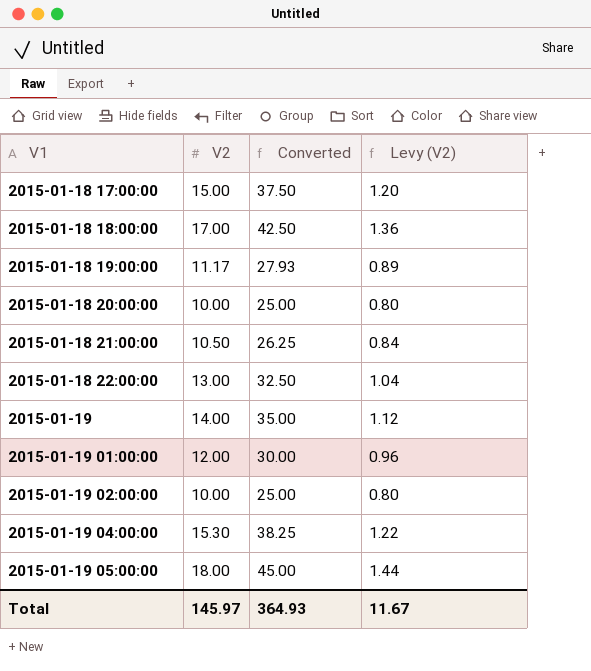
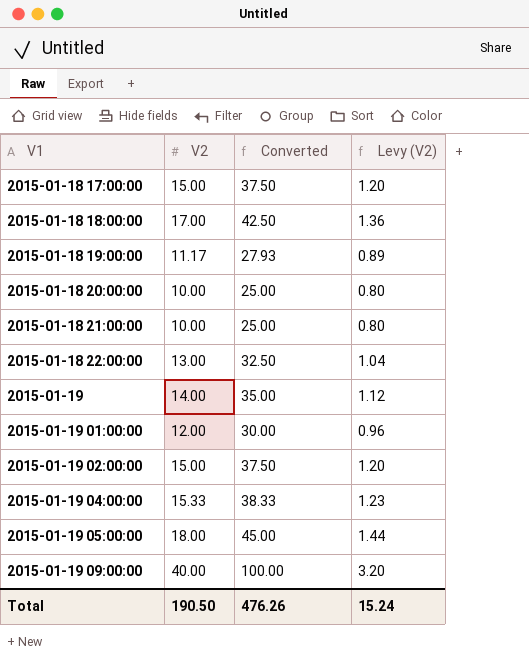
2015-01-18 21:00:00 | V2: 10.50 -> 10.00
2015-01-18 21:00:00 | Converted: 26.25 -> 25.00
2015-01-18 21:00:00 | Levy (V2): 0.84 -> 0.80
2015-01-19 02:00:00 | V2: 10.00 -> 15.00
2015-01-19 02:00:00 | Converted: 25.00 -> 37.50
2015-01-19 02:00:00 | Levy (V2): 0.80 -> 1.20
2015-01-19 04:00:00 | V2: 15.30 -> 15.33
2015-01-19 04:00:00 | Converted: 38.25 -> 38.33
2015-01-19 04:00:00 | Levy (V2): 1.22 -> 1.23
row 2015-01-19 09:00:00: none -> 40.00 | 100.00 | 3.20
Total | V2: 145.97 -> 190.50
Total | Converted: 364.93 -> 476.26
Total | Levy (V2): 11.67 -> 15.24

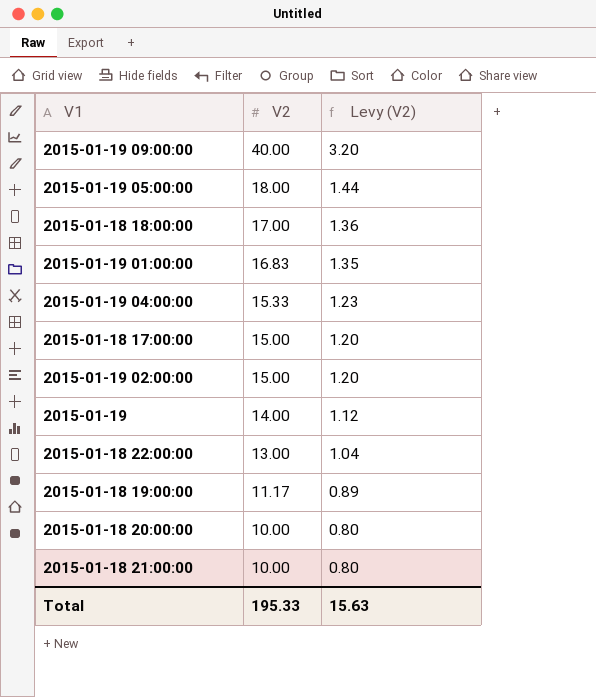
row order: V1 ascending -> V2 descending
column Converted | formula: [V2] * 2.5 -> none
2015-01-19 01:00:00 | V2: 12.00 -> 16.83
2015-01-19 01:00:00 | Levy (V2): 0.96 -> 1.35
Total | V2: 190.50 -> 195.33
Total | Levy (V2): 15.24 -> 15.63

